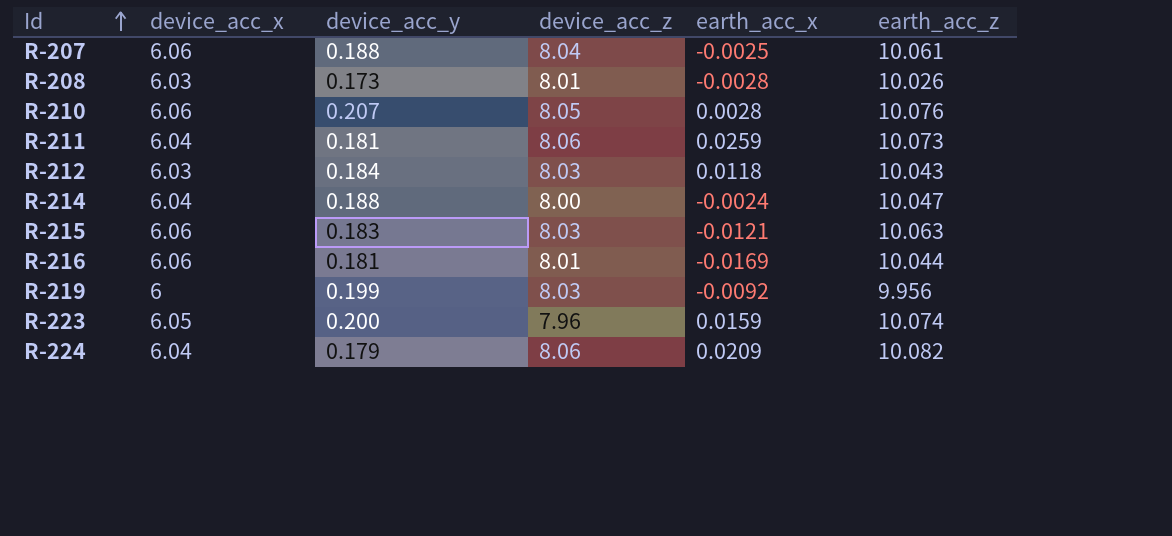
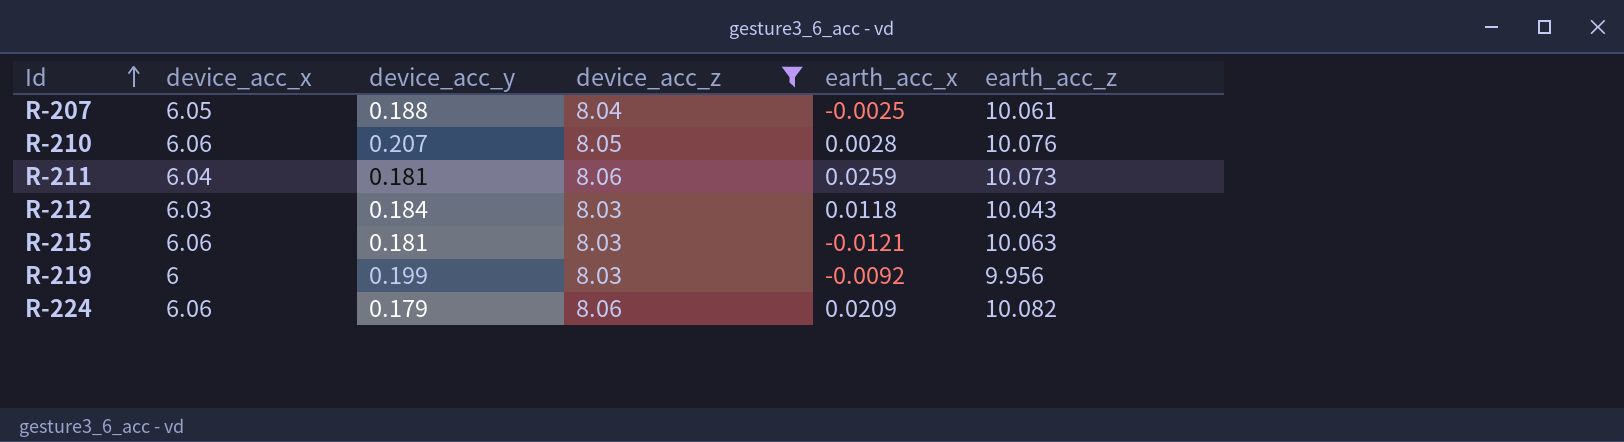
filter: none -> device_acc_z >= 8.03
R-207 | device_acc_x: 6.06 -> 6.05
R-215 | device_acc_y: 0.183 -> 0.181
R-224 | device_acc_x: 6.04 -> 6.06

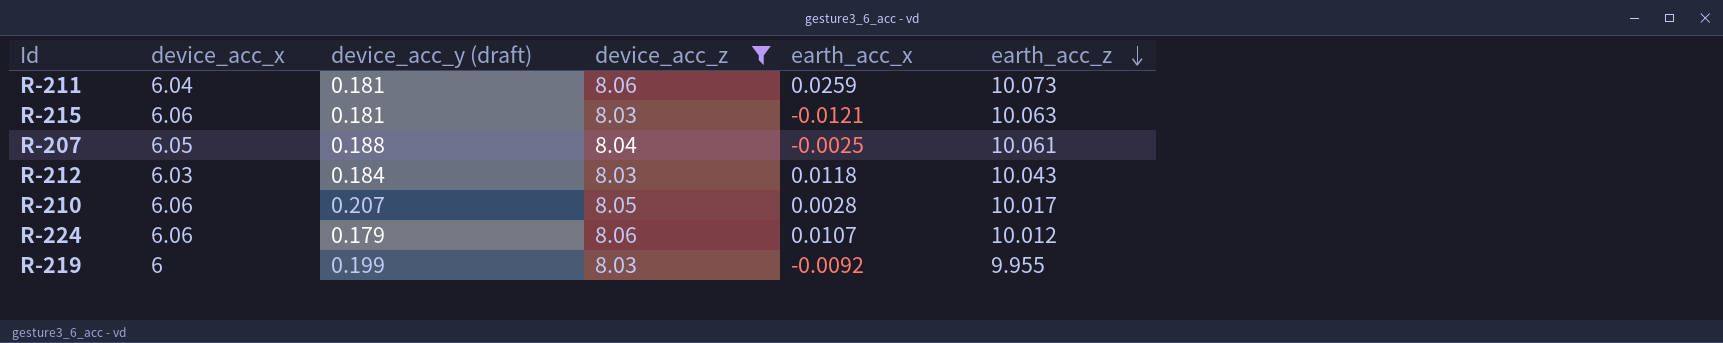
row order: Id ascending -> earth_acc_z descending
column name: device_acc_y -> device_acc_y (draft)
R-210 | earth_acc_z: 10.076 -> 10.017
R-224 | earth_acc_x: 0.0209 -> 0.0107
R-224 | earth_acc_z: 10.082 -> 10.012
R-219 | earth_acc_z: 9.956 -> 9.955

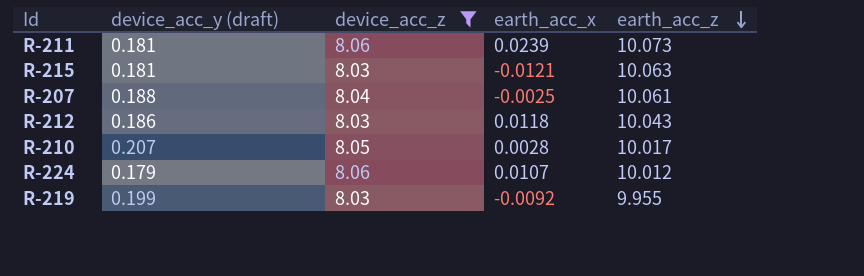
column device_acc_x | position: 2 -> none
R-211 | earth_acc_x: 0.0259 -> 0.0239
R-212 | device_acc_y (draft): 0.184 -> 0.186

